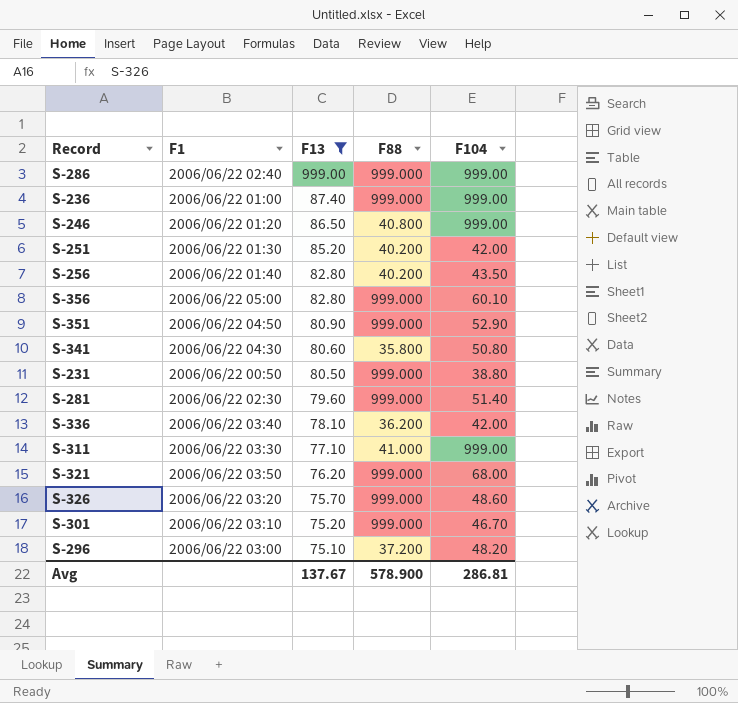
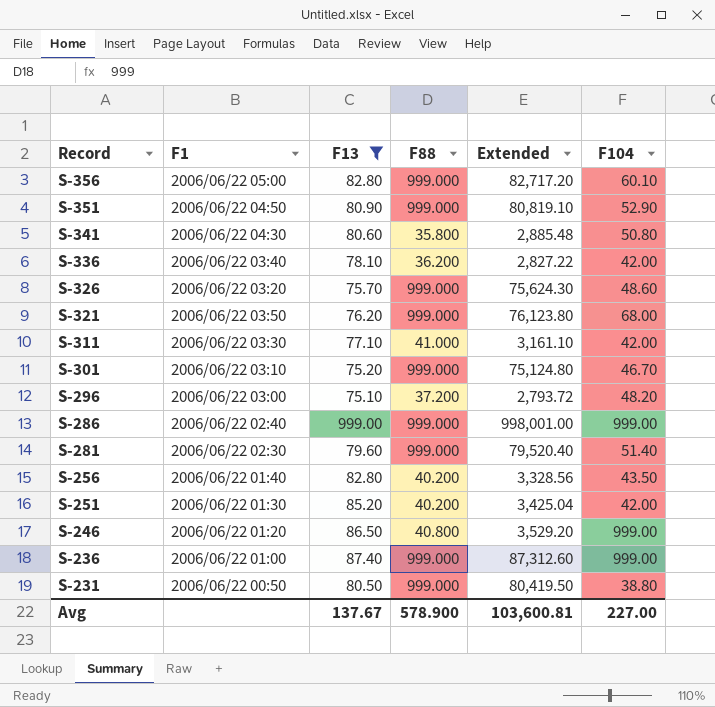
row order: F13 descending -> Record descending
column Extended | formula: none -> [F13] * [F88]
S-311 | F104: 999.00 -> 42.00
Avg | F104: 286.81 -> 227.00

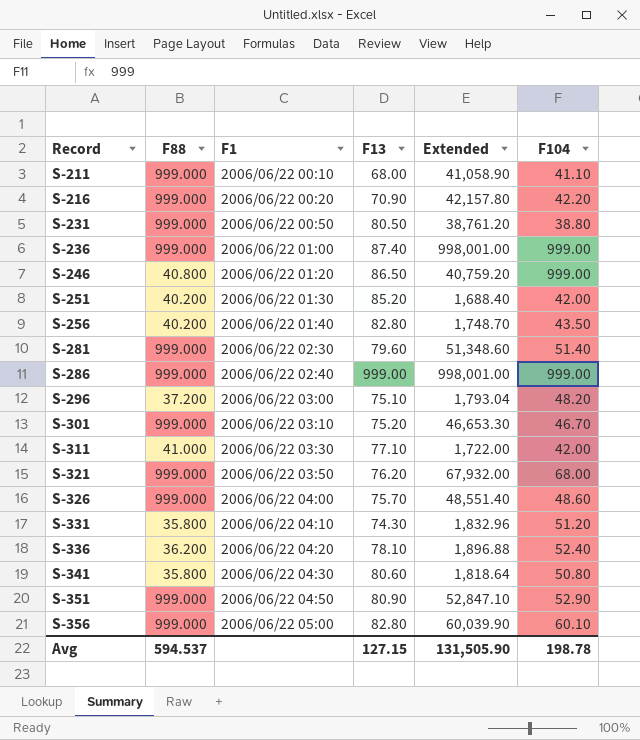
filter: F13 >= 75.10 -> none
row order: Record descending -> Record ascending
column F88 | position: 4 -> 2
column Extended | formula: [F13] * [F88] -> [F88] * [F104]
S-326 | F1: 2006/06/22 03:20 -> 2006/06/22 04:00
S-336 | F1: 2006/06/22 03:40 -> 2006/06/22 04:20
S-336 | F104: 42.00 -> 52.40
Avg | F88: 578.900 -> 594.537
Avg | F13: 137.67 -> 127.15
Avg | Extended: 103,600.81 -> 131,505.90
Avg | F104: 227.00 -> 198.78

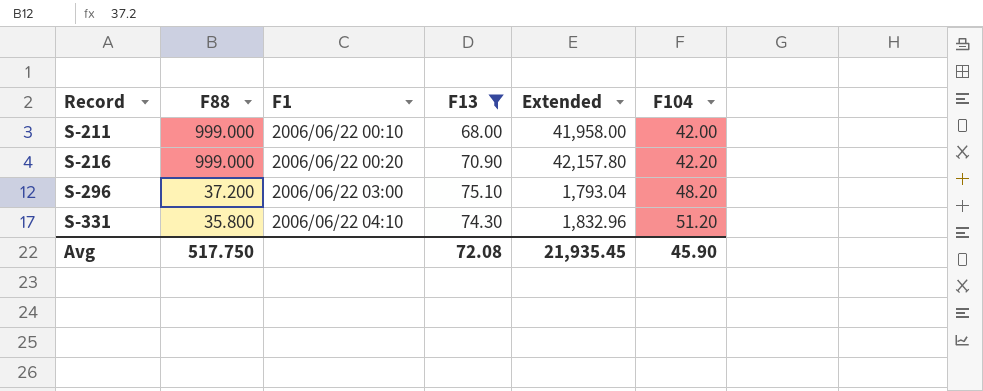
filter: none -> F13 <= 75.10
S-211 | Extended: 41,058.90 -> 41,958.00
S-211 | F104: 41.10 -> 42.00
Avg | F88: 594.537 -> 517.750
Avg | F13: 127.15 -> 72.08
Avg | Extended: 131,505.90 -> 21,935.45
Avg | F104: 198.78 -> 45.90

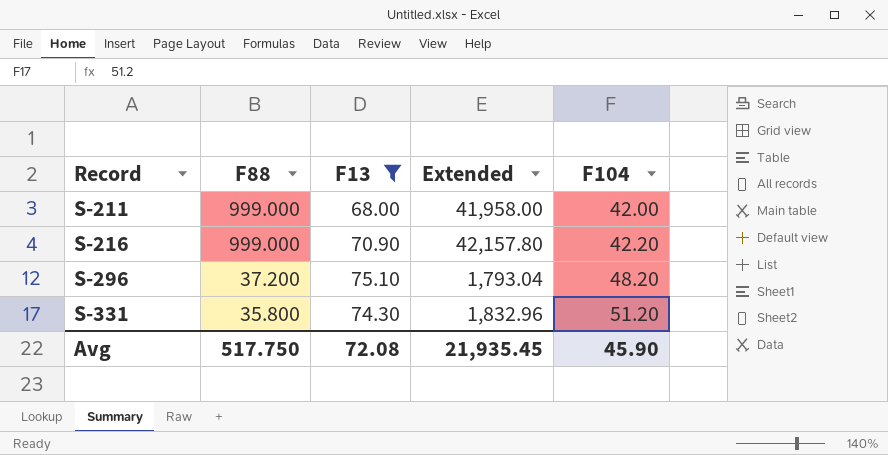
column F1 | position: 3 -> none

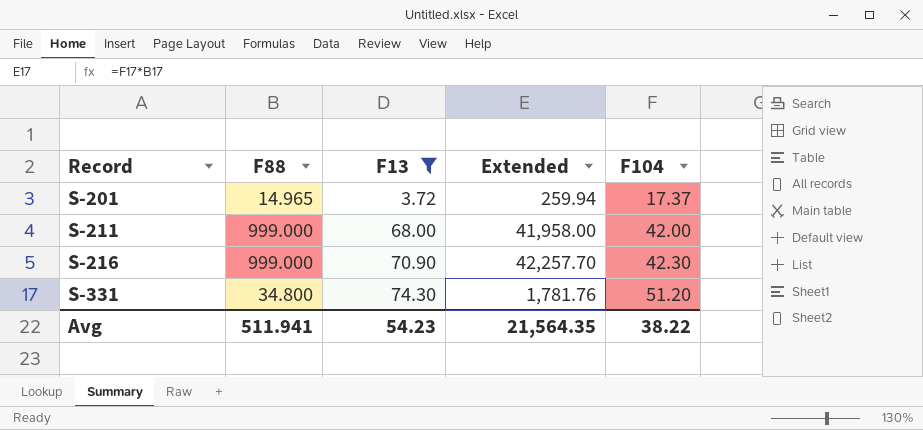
row S-296: 37.200 | 75.10 | 1,793.04 | 48.20 -> none
row S-201: none -> 14.965 | 3.72 | 259.94 | 17.37
S-216 | Extended: 42,157.80 -> 42,257.70
S-216 | F104: 42.20 -> 42.30
S-331 | F88: 35.800 -> 34.800
S-331 | Extended: 1,832.96 -> 1,781.76
Avg | F88: 517.750 -> 511.941
Avg | F13: 72.08 -> 54.23
Avg | Extended: 21,935.45 -> 21,564.35
Avg | F104: 45.90 -> 38.22

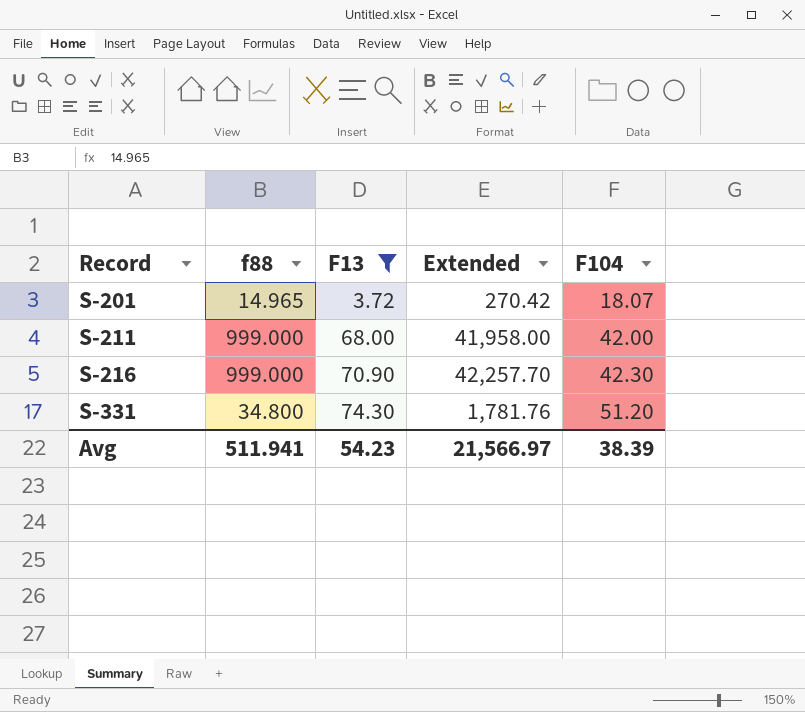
column name: F88 -> f88
S-201 | Extended: 259.94 -> 270.42
S-201 | F104: 17.37 -> 18.07
Avg | Extended: 21,564.35 -> 21,566.97
Avg | F104: 38.22 -> 38.39

